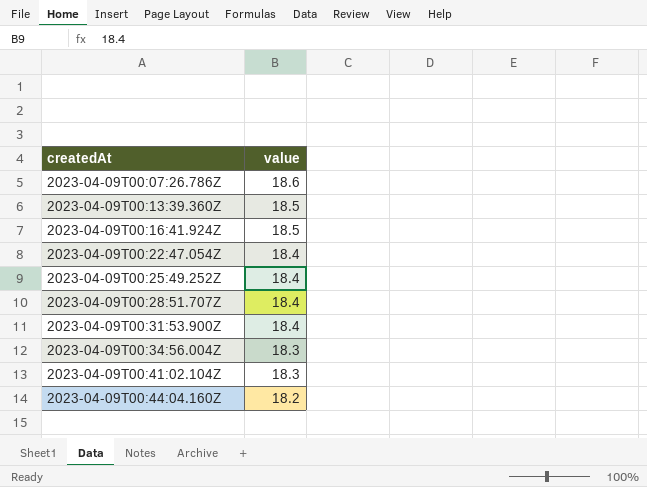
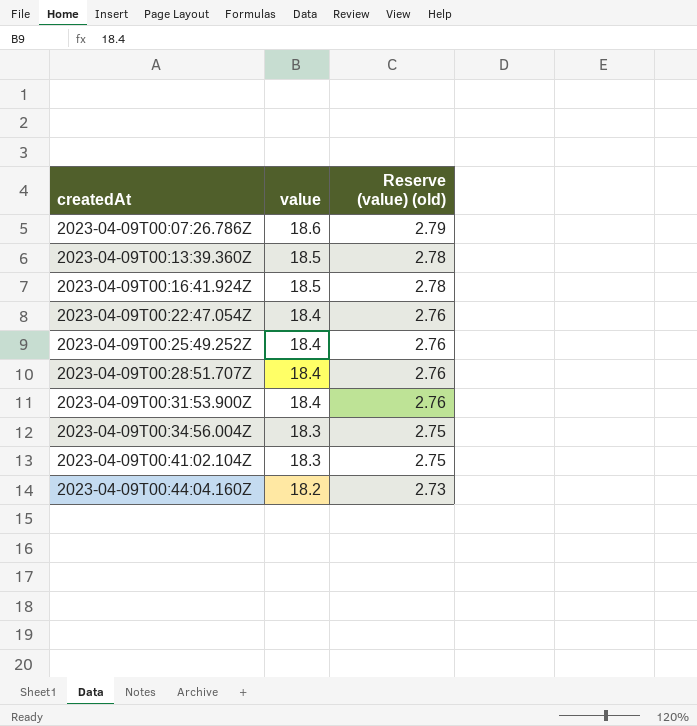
column Reserve (value) (old) | formula: none -> [value] * 0.15

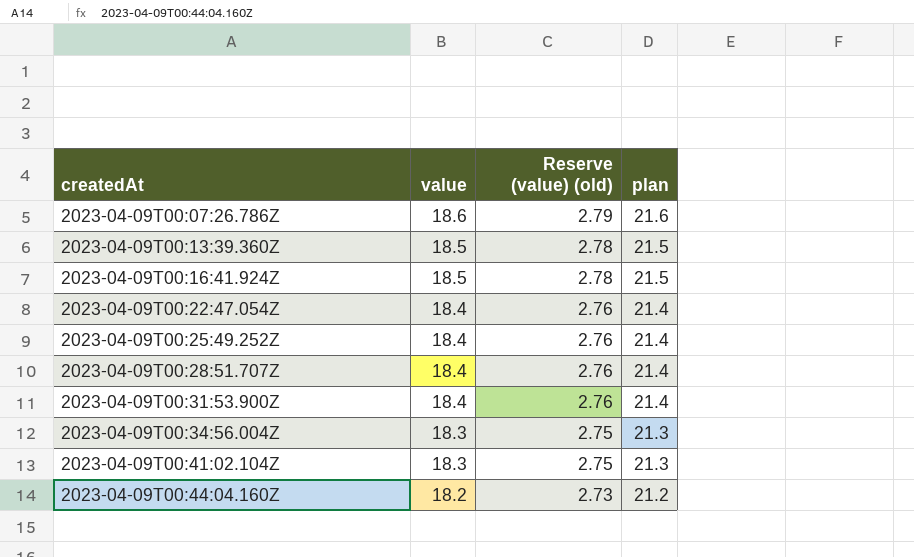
column plan | formula: none -> [value] + 3

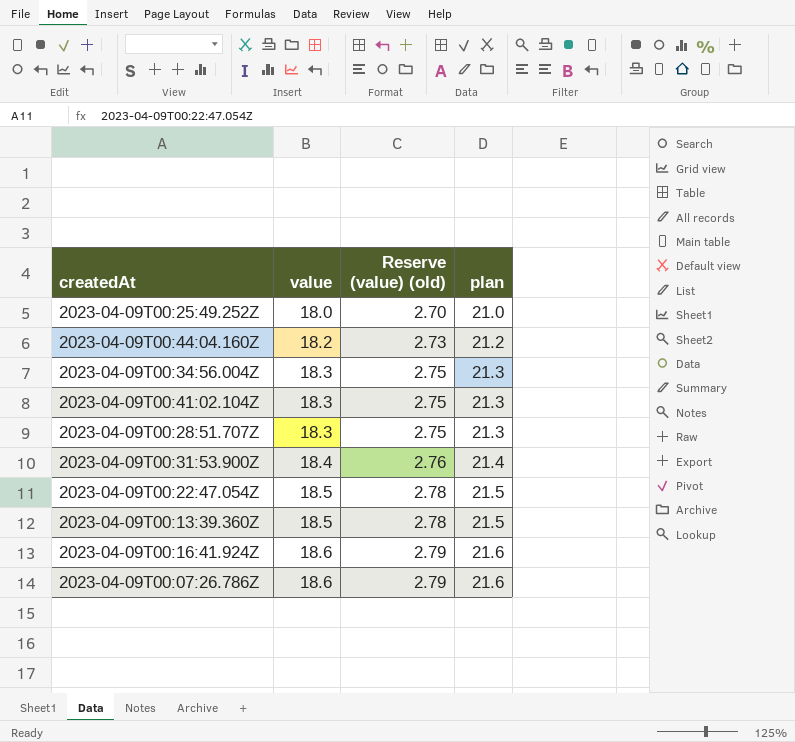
row order: createdAt ascending -> value ascending
2023-04-09T00:25:49.252Z | value: 18.4 -> 18.0
2023-04-09T00:25:49.252Z | Reserve (value) (old): 2.76 -> 2.70
2023-04-09T00:25:49.252Z | plan: 21.4 -> 21.0
2023-04-09T00:28:51.707Z | value: 18.4 -> 18.3
2023-04-09T00:28:51.707Z | Reserve (value) (old): 2.76 -> 2.75
2023-04-09T00:28:51.707Z | plan: 21.4 -> 21.3
2023-04-09T00:22:47.054Z | value: 18.4 -> 18.5
2023-04-09T00:22:47.054Z | Reserve (value) (old): 2.76 -> 2.78
2023-04-09T00:22:47.054Z | plan: 21.4 -> 21.5
2023-04-09T00:16:41.924Z | value: 18.5 -> 18.6
2023-04-09T00:16:41.924Z | Reserve (value) (old): 2.78 -> 2.79
2023-04-09T00:16:41.924Z | plan: 21.5 -> 21.6

